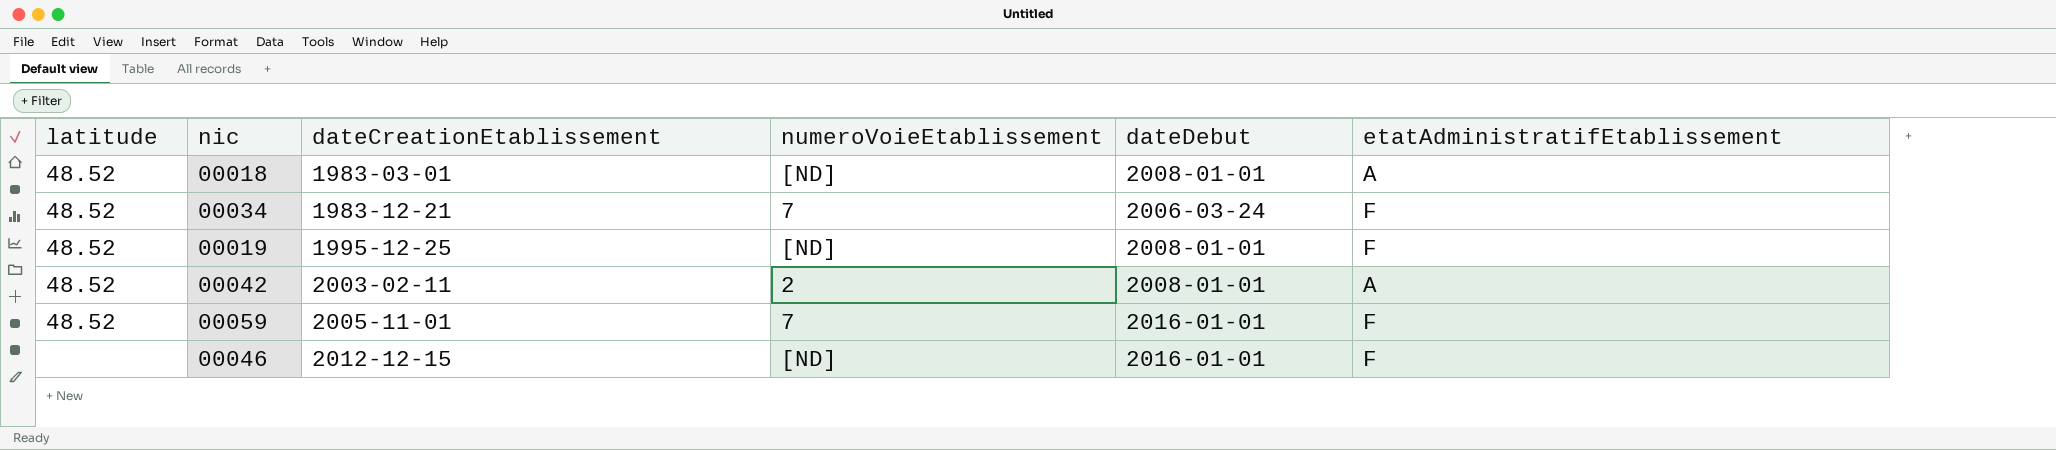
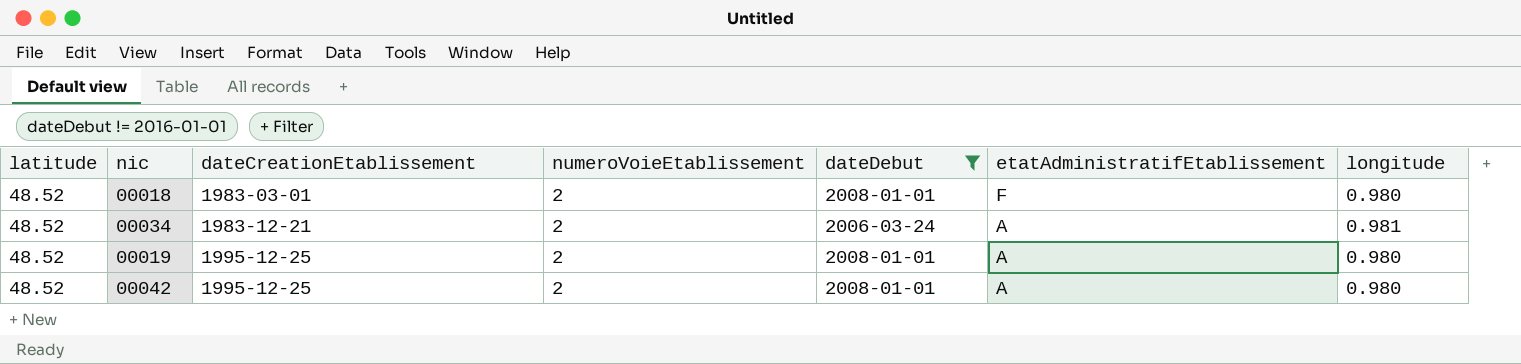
filter: none -> dateDebut != 2016-01-01
column longitude | position: none -> 7
00018 | numeroVoieEtablissement: [ND] -> 2
00018 | etatAdministratifEtablissement: A -> F
00034 | numeroVoieEtablissement: 7 -> 2
00034 | etatAdministratifEtablissement: F -> A
00019 | numeroVoieEtablissement: [ND] -> 2
00019 | etatAdministratifEtablissement: F -> A
00042 | dateCreationEtablissement: 2003-02-11 -> 1995-12-25

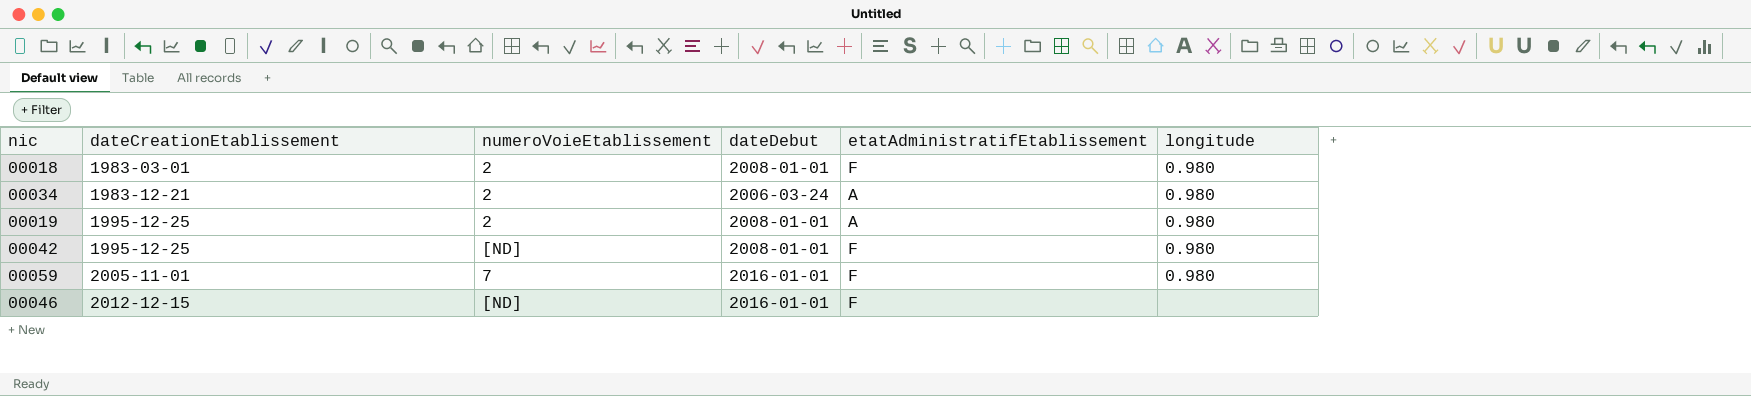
filter: dateDebut != 2016-01-01 -> none
column latitude | position: 1 -> none
00034 | longitude: 0.981 -> 0.980
00042 | numeroVoieEtablissement: 2 -> [ND]
00042 | etatAdministratifEtablissement: A -> F

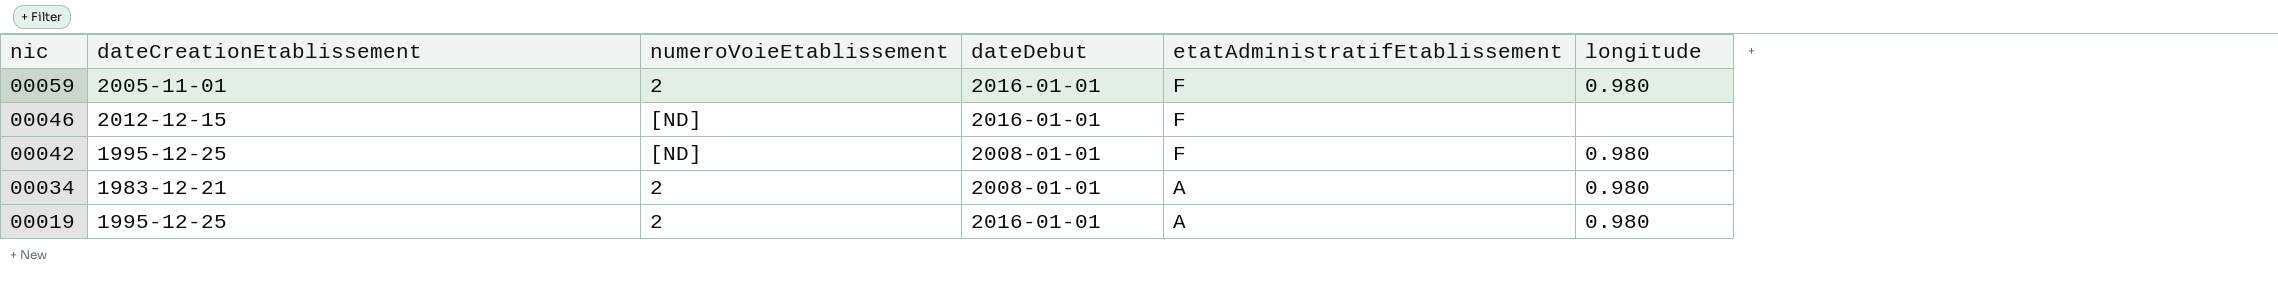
row order: dateCreationEtablissement ascending -> nic descending
row 00018: 1983-03-01 | 2 | 2008-01-01 | F | 0.980 -> none
00059 | numeroVoieEtablissement: 7 -> 2
00034 | dateDebut: 2006-03-24 -> 2008-01-01
00019 | dateDebut: 2008-01-01 -> 2016-01-01

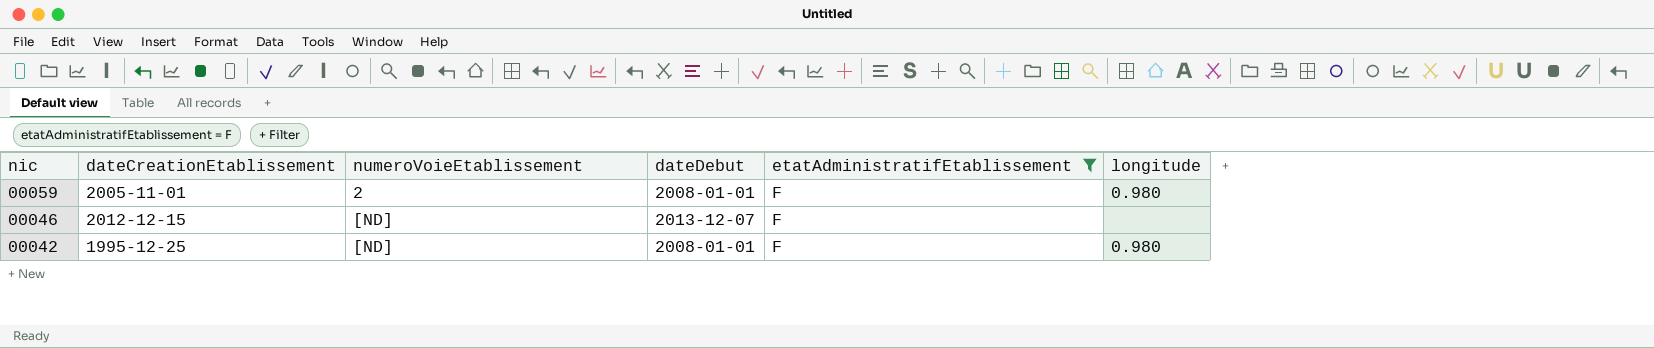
filter: none -> etatAdministratifEtablissement = F
00059 | dateDebut: 2016-01-01 -> 2008-01-01
00046 | dateDebut: 2016-01-01 -> 2013-12-07

